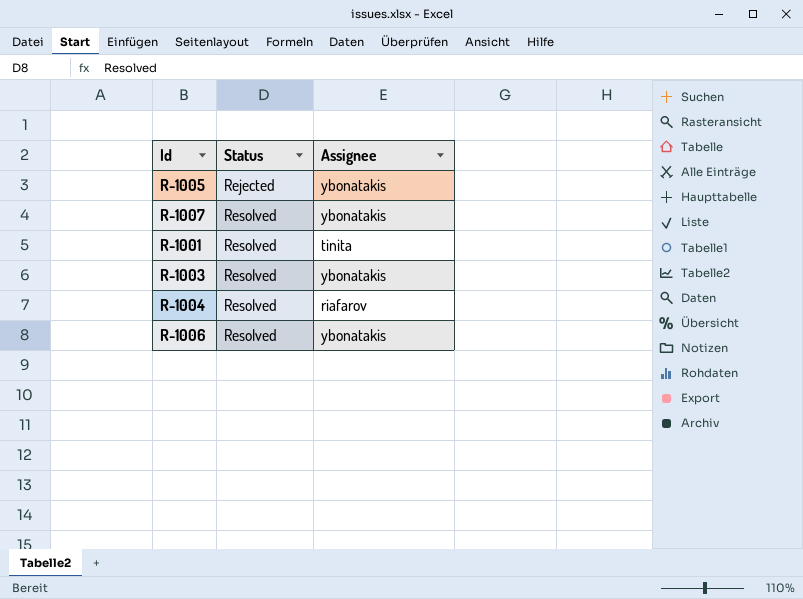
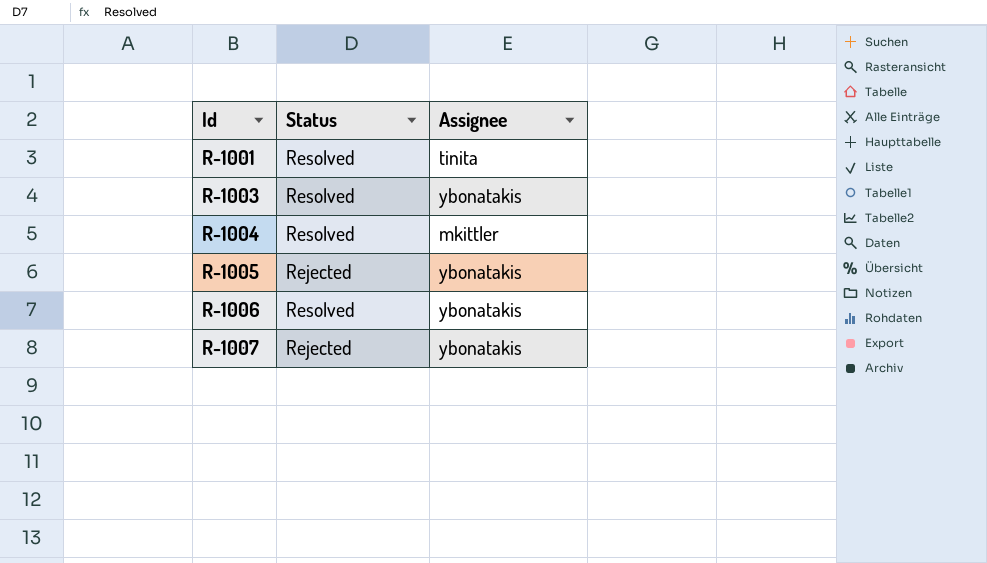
row order: Status ascending -> Id ascending
R-1004 | Assignee: riafarov -> mkittler
R-1007 | Status: Resolved -> Rejected

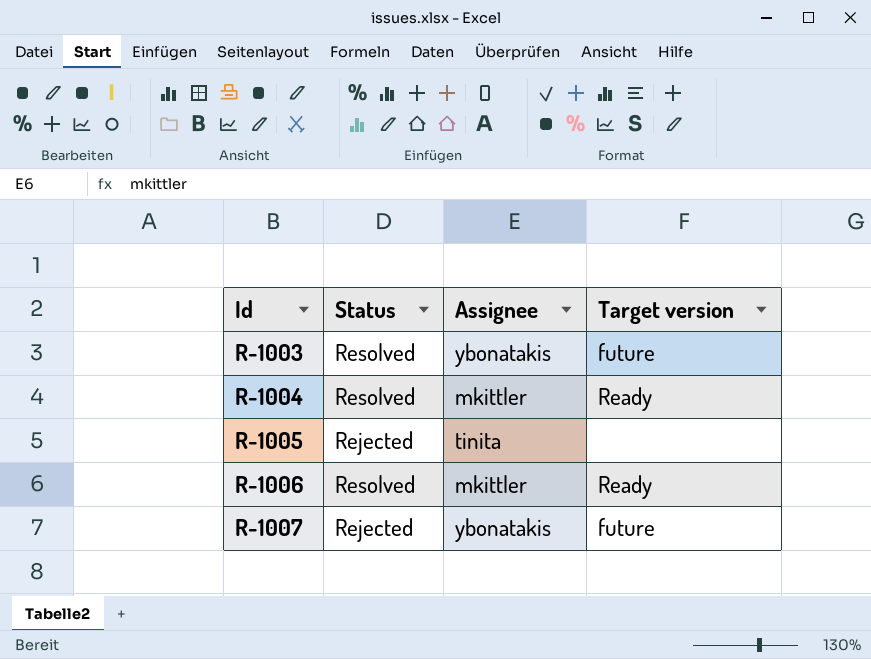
column Target version | position: none -> 4
row R-1001: Resolved | tinita -> none
R-1005 | Assignee: ybonatakis -> tinita
R-1006 | Assignee: ybonatakis -> mkittler

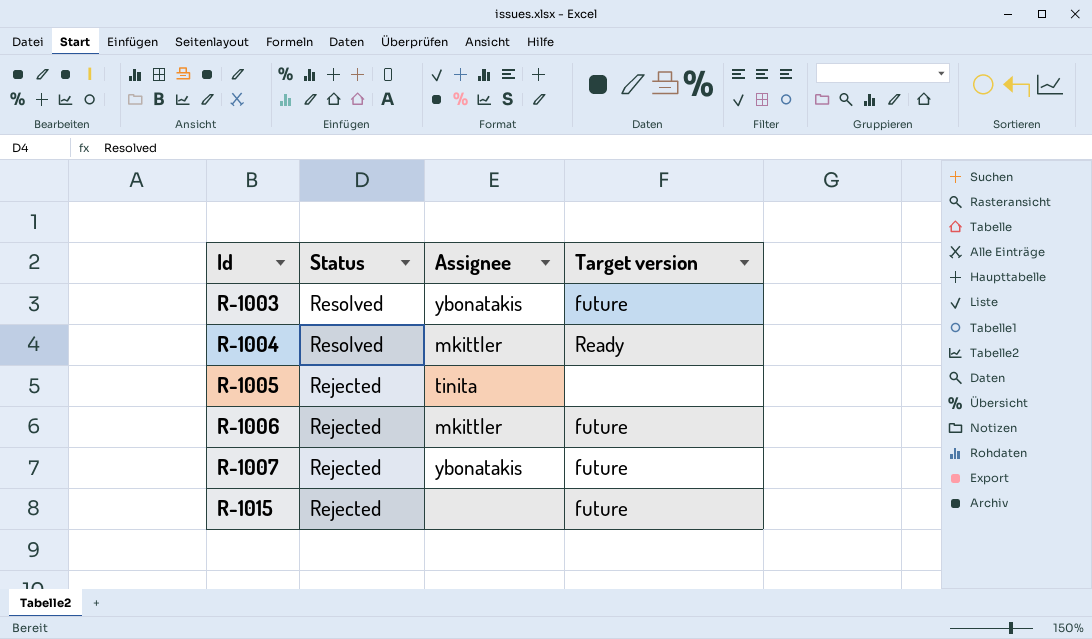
R-1006 | Status: Resolved -> Rejected
R-1006 | Target version: Ready -> future
row R-1015: none -> Rejected | none | future

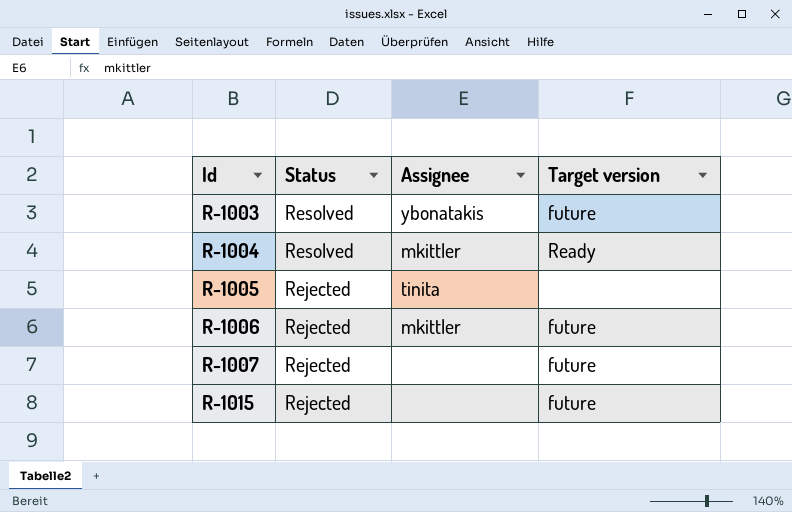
R-1007 | Assignee: ybonatakis -> none

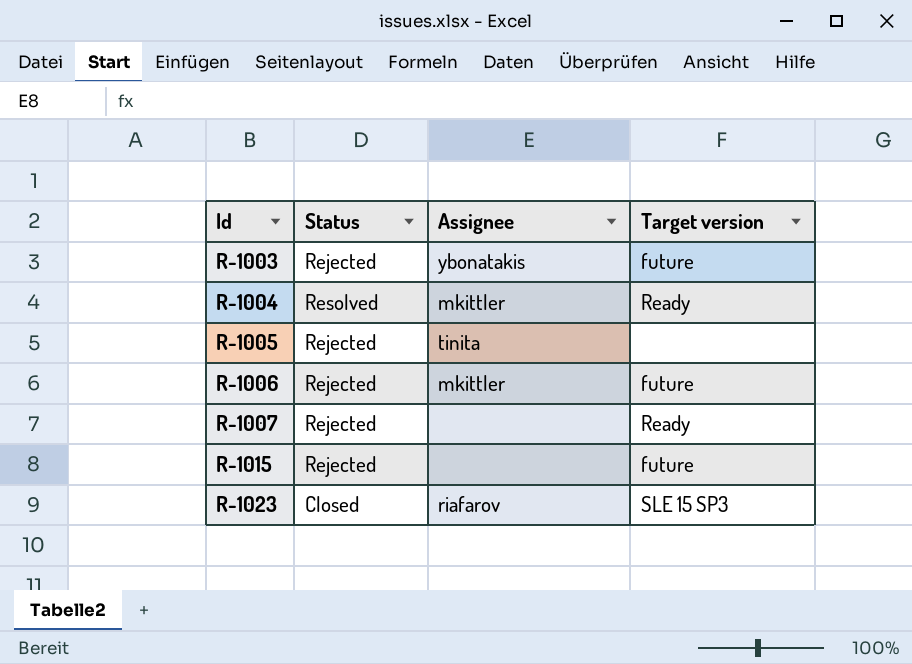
R-1003 | Status: Resolved -> Rejected
R-1007 | Target version: future -> Ready
row R-1023: none -> Closed | riafarov | SLE 15 SP3

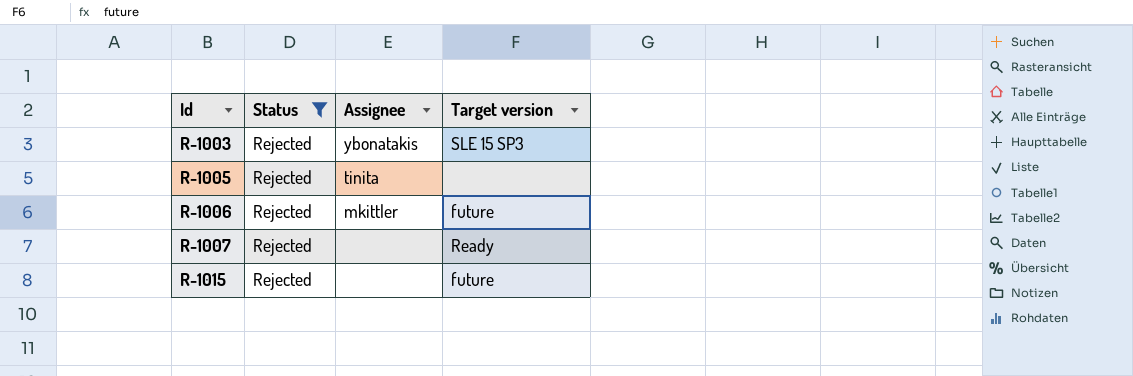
filter: none -> Status = Rejected
R-1003 | Target version: future -> SLE 15 SP3

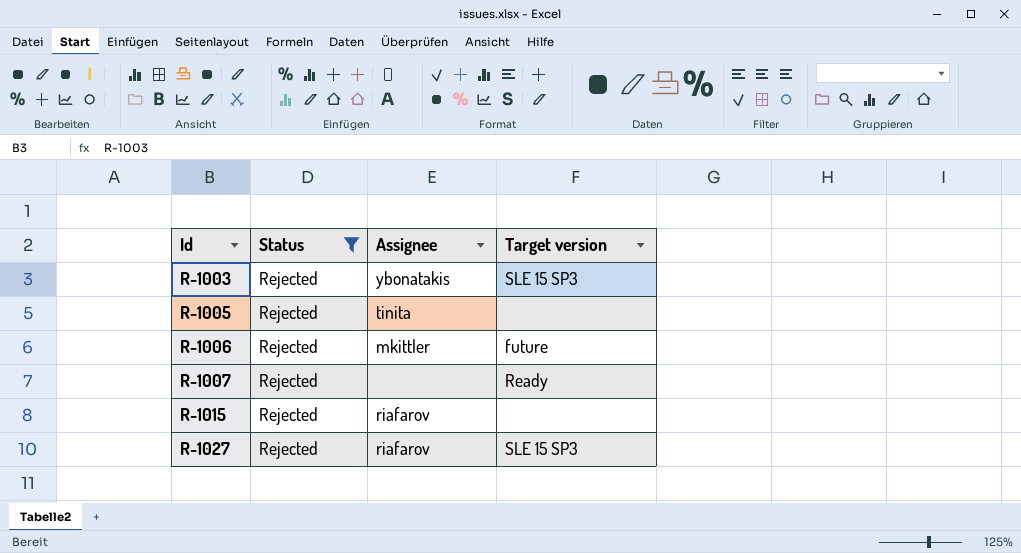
R-1015 | Assignee: none -> riafarov
R-1015 | Target version: future -> none
row R-1027: none -> Rejected | riafarov | SLE 15 SP3

